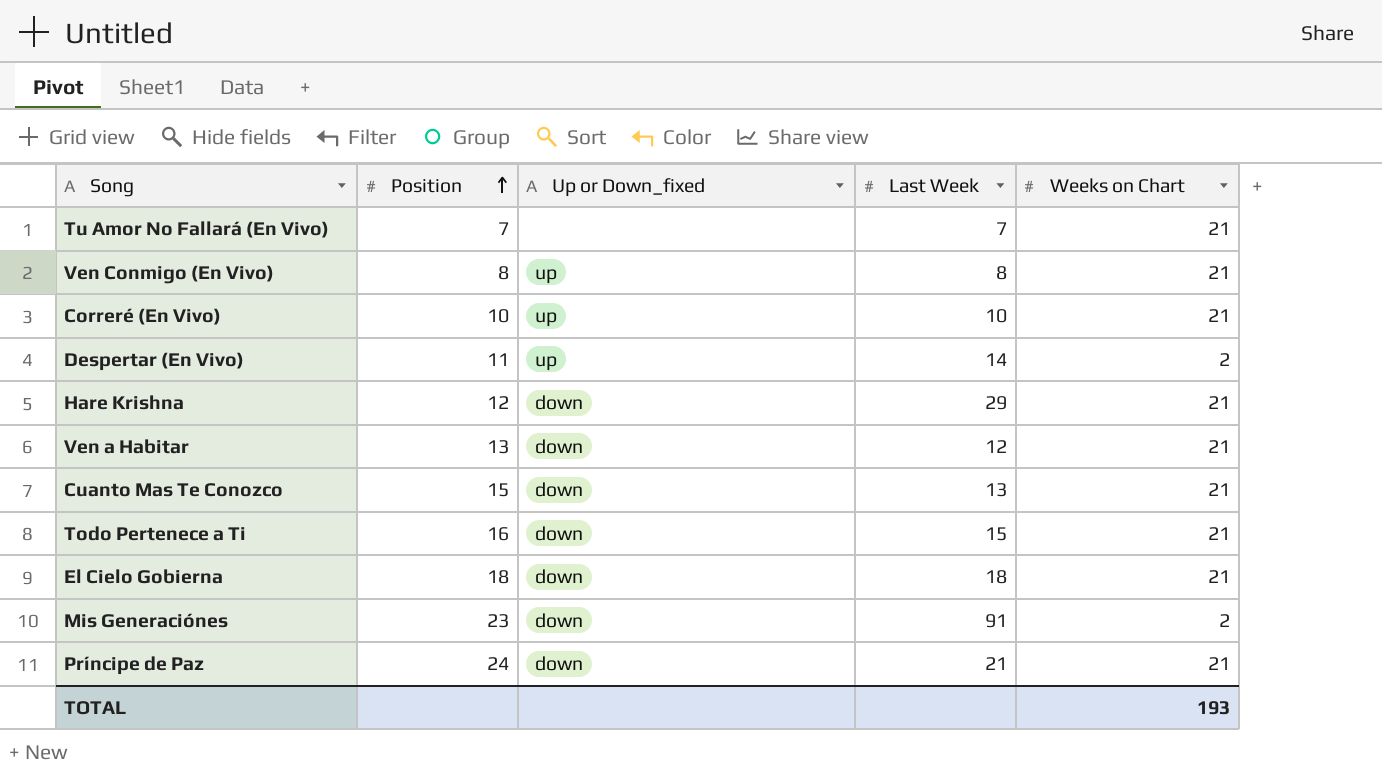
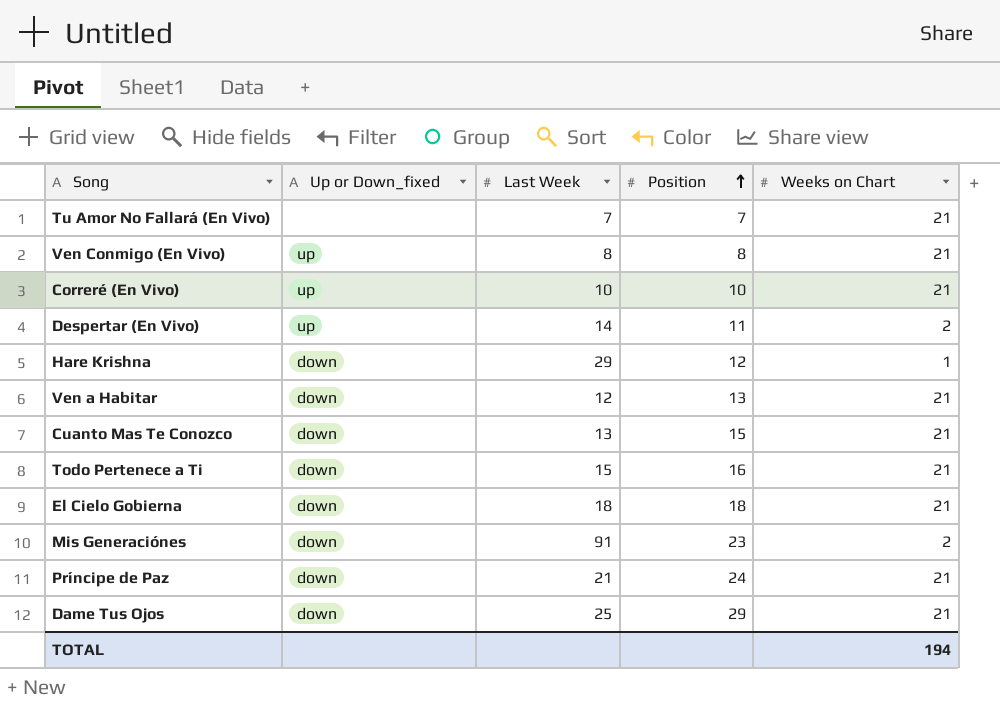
column Position | position: 2 -> 4
Hare Krishna | Weeks on Chart: 21 -> 1
row Dame Tus Ojos: none -> down | 25 | 29 | 21
TOTAL | Weeks on Chart: 193 -> 194

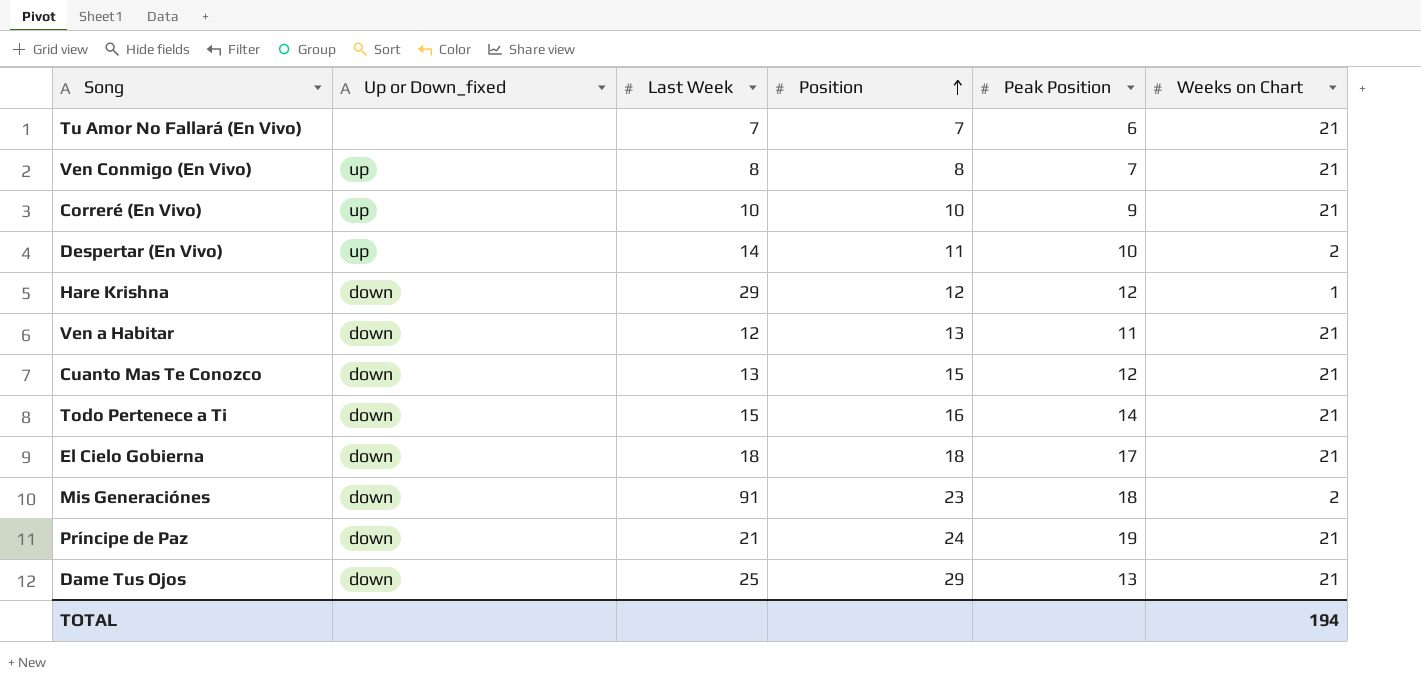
column Peak Position | position: none -> 5

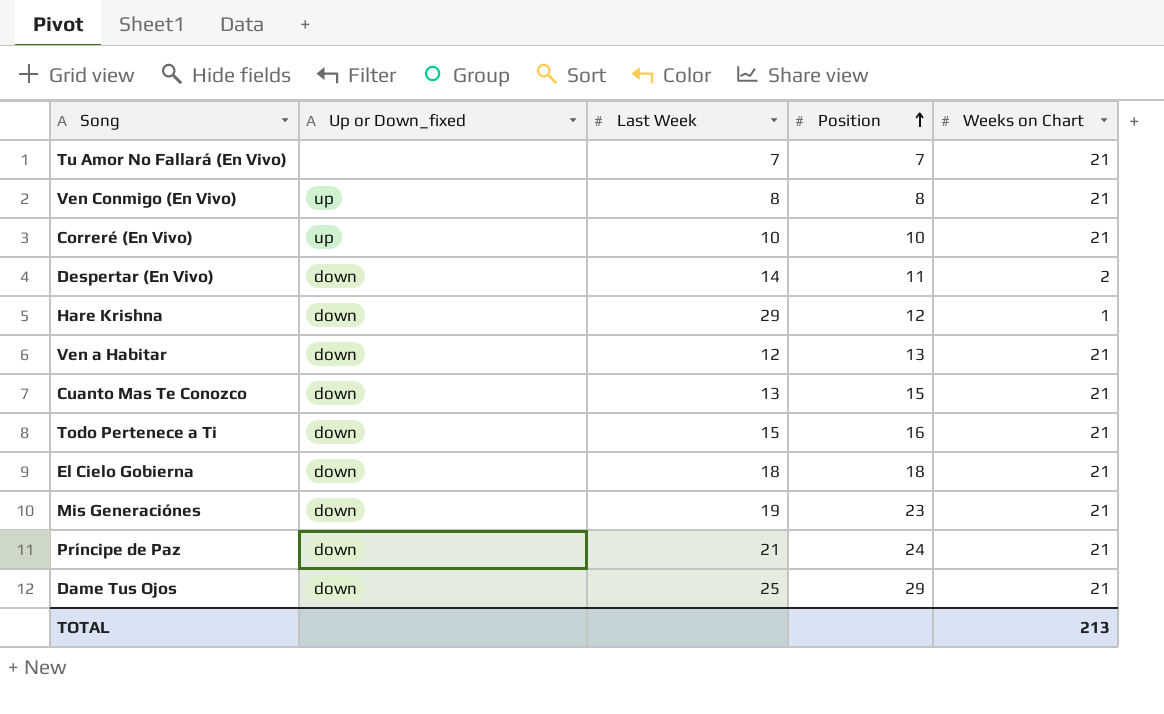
column Peak Position | position: 5 -> none
Despertar (En Vivo) | Up or Down_fixed: up -> down
Mis Generaciónes | Last Week: 91 -> 19
Mis Generaciónes | Weeks on Chart: 2 -> 21
TOTAL | Weeks on Chart: 194 -> 213

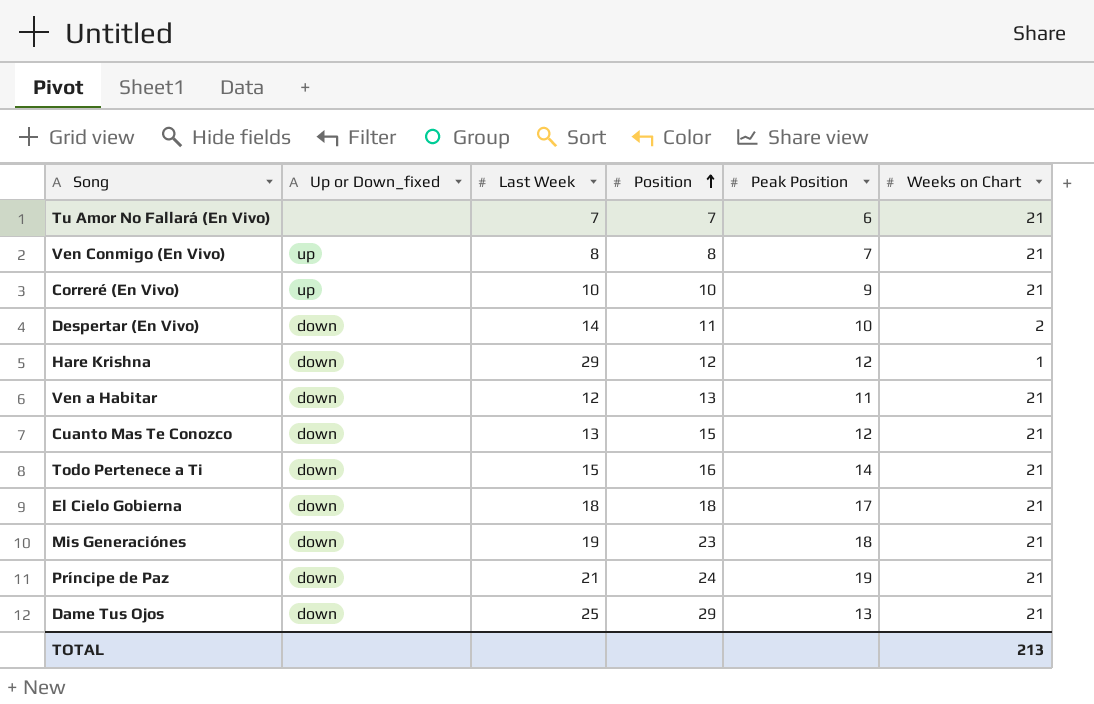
column Peak Position | position: none -> 5

